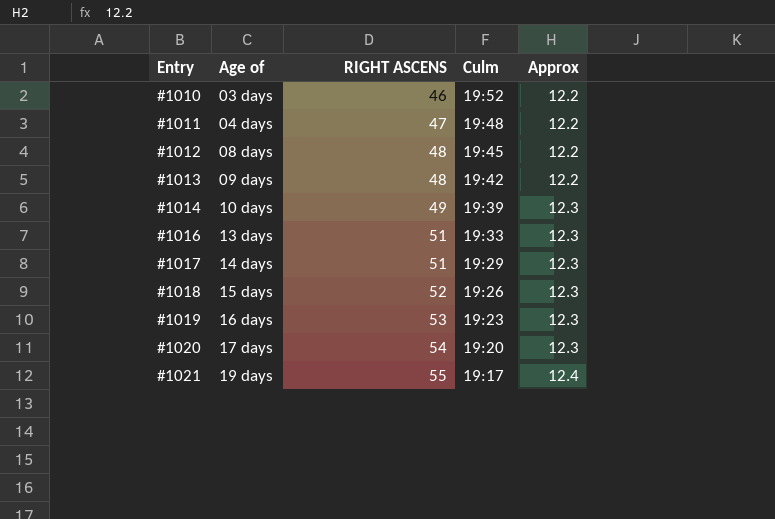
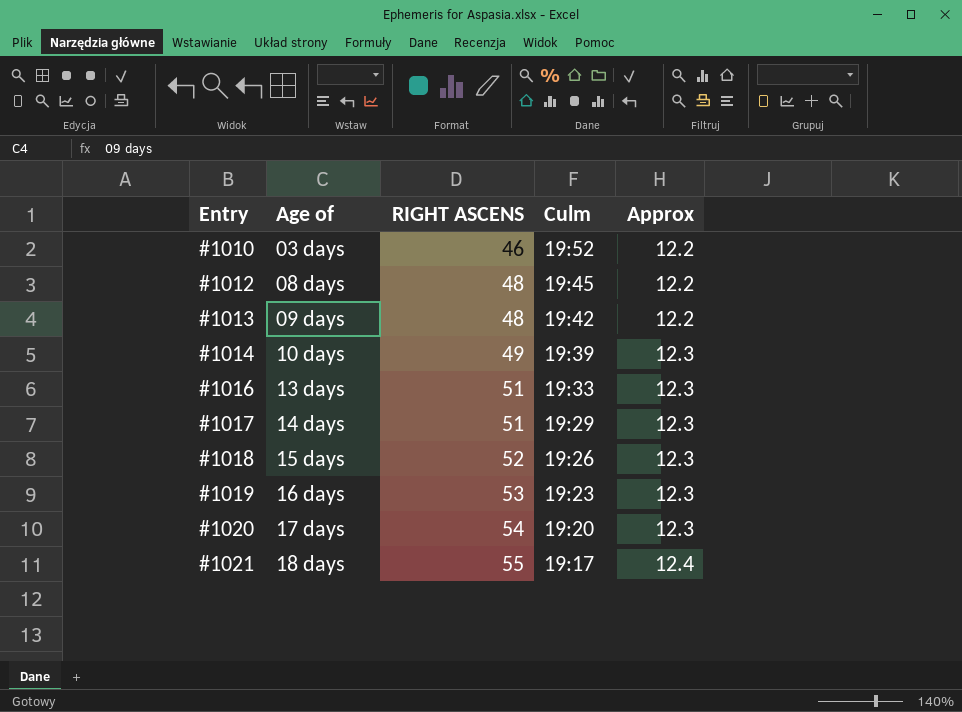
row #1011: 04 days | 47 | 19:48 | 12.2 -> none
#1021 | Age of: 19 days -> 18 days

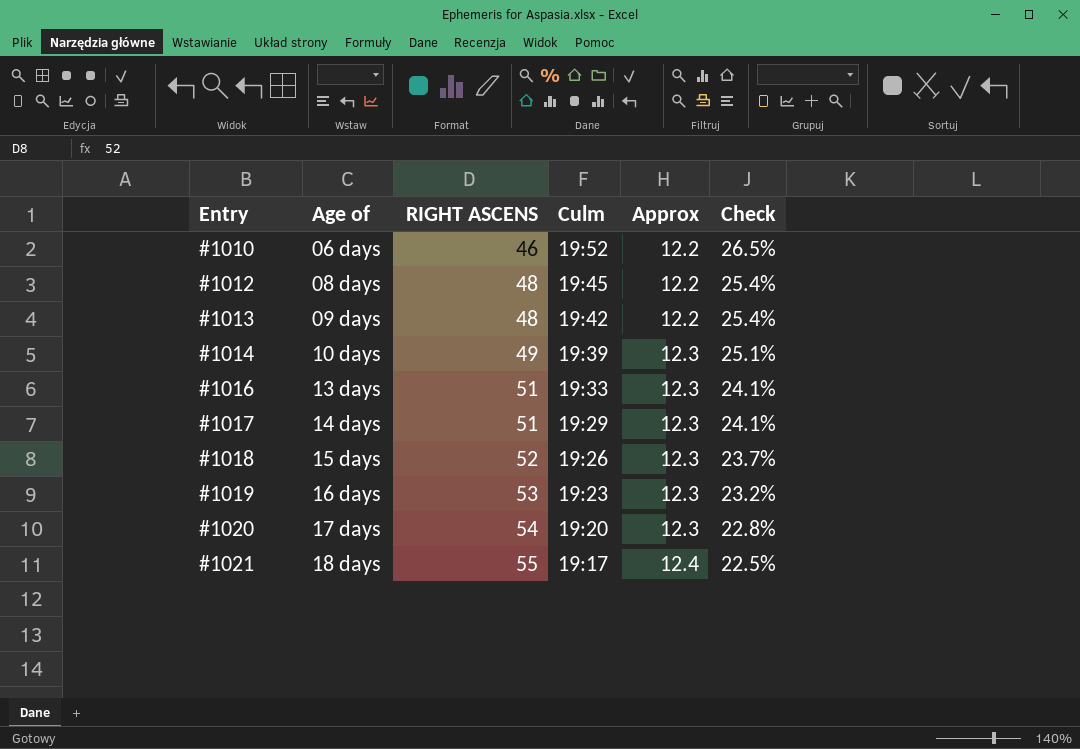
column Check | formula: none -> [Approx] / [RIGHT ASCENS]
#1010 | Age of: 03 days -> 06 days

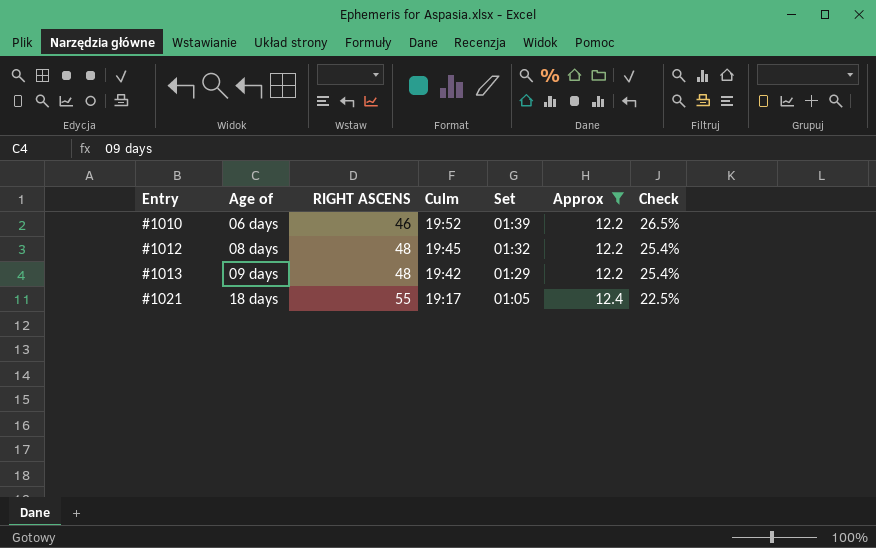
filter: none -> Approx != 12.3
column Set | position: none -> 5

